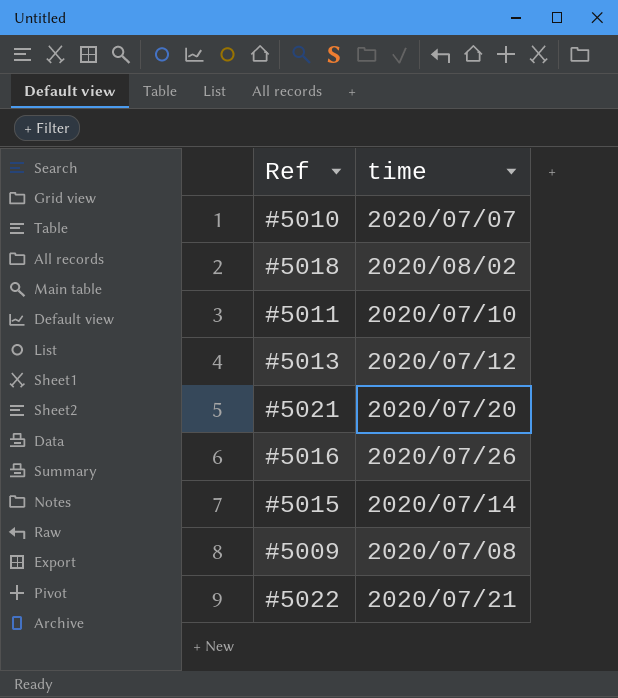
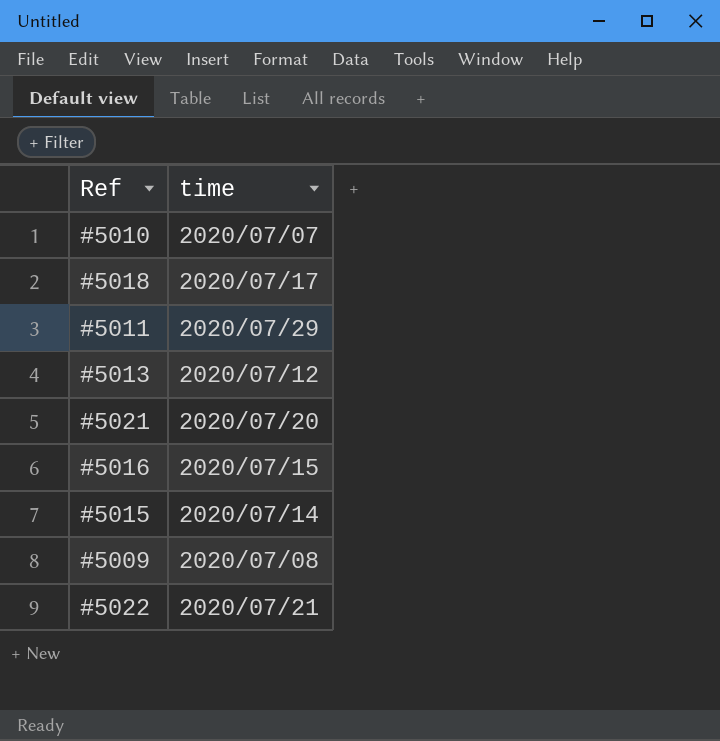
#5018 | time: 2020/08/02 -> 2020/07/17
#5011 | time: 2020/07/10 -> 2020/07/29
#5016 | time: 2020/07/26 -> 2020/07/15

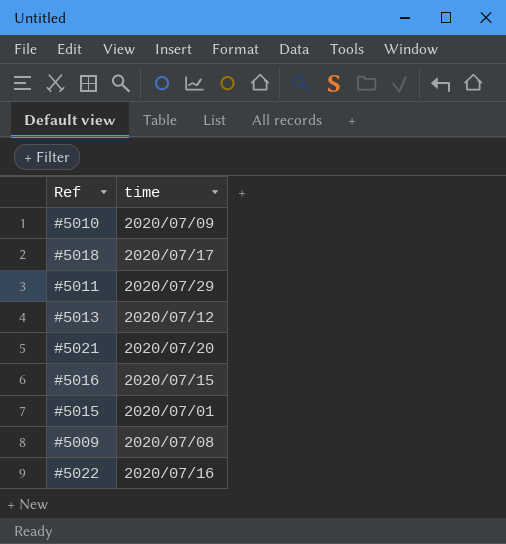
#5010 | time: 2020/07/07 -> 2020/07/09
#5015 | time: 2020/07/14 -> 2020/07/01
#5022 | time: 2020/07/21 -> 2020/07/16

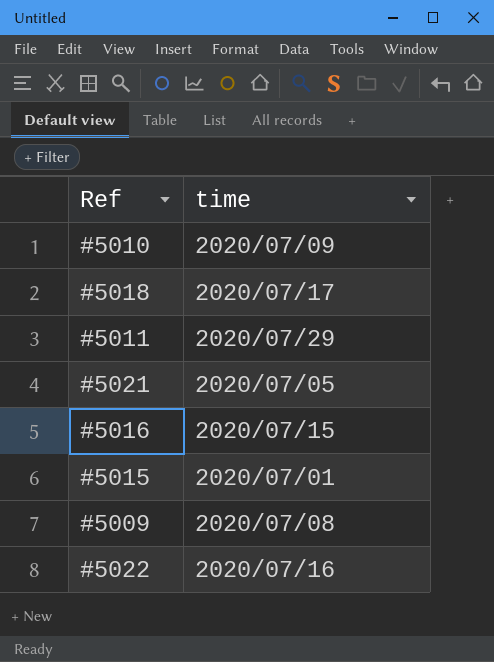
row #5013: 2020/07/12 -> none
#5021 | time: 2020/07/20 -> 2020/07/05

